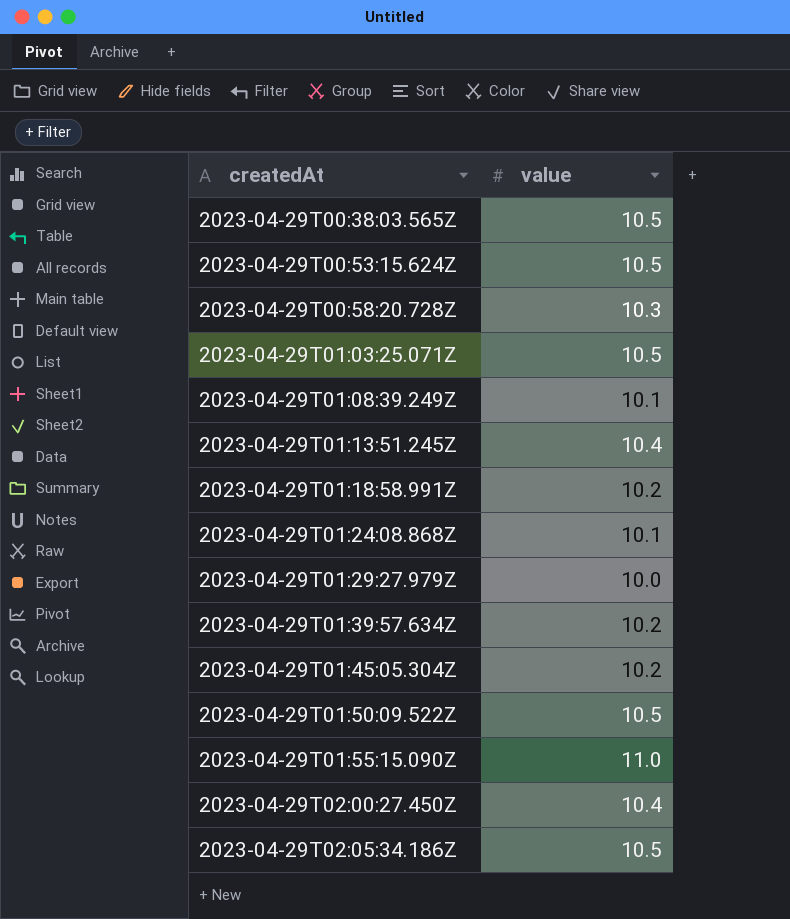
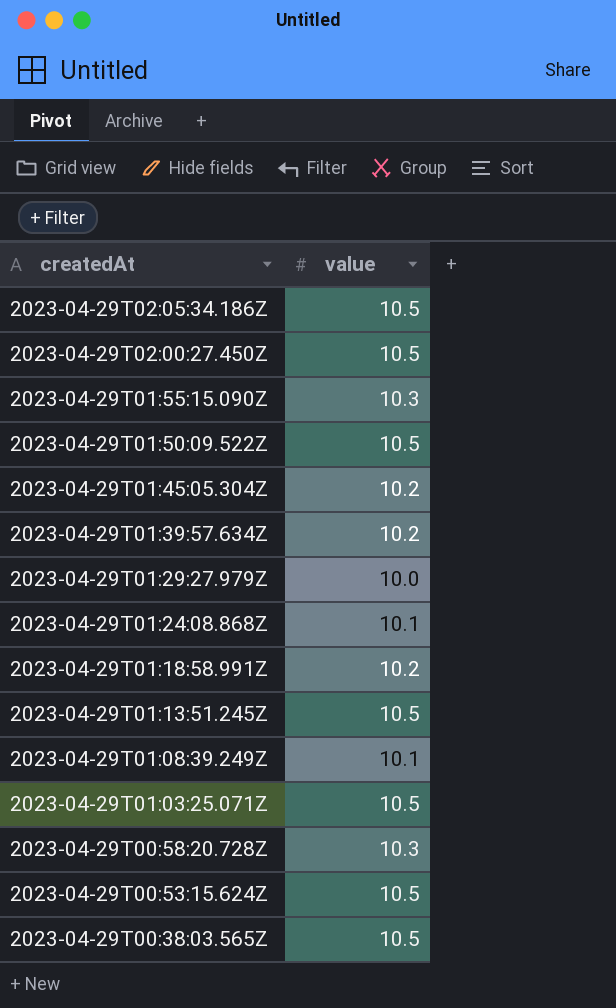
row order: createdAt ascending -> createdAt descending
2023-04-29T02:00:27.450Z | value: 10.4 -> 10.5
2023-04-29T01:55:15.090Z | value: 11.0 -> 10.3
2023-04-29T01:13:51.245Z | value: 10.4 -> 10.5

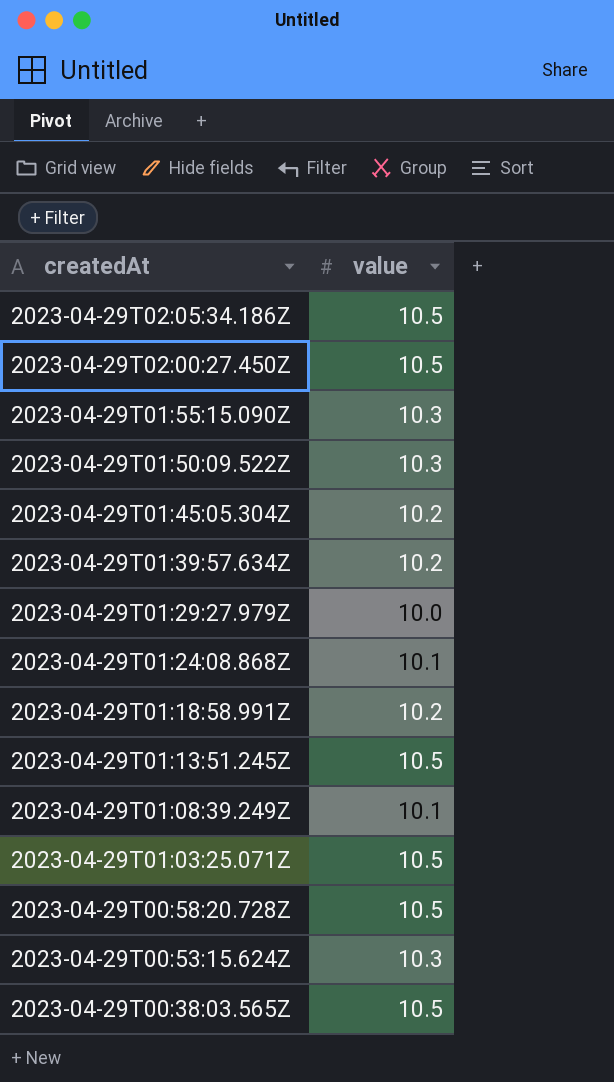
2023-04-29T01:50:09.522Z | value: 10.5 -> 10.3
2023-04-29T00:58:20.728Z | value: 10.3 -> 10.5
2023-04-29T00:53:15.624Z | value: 10.5 -> 10.3

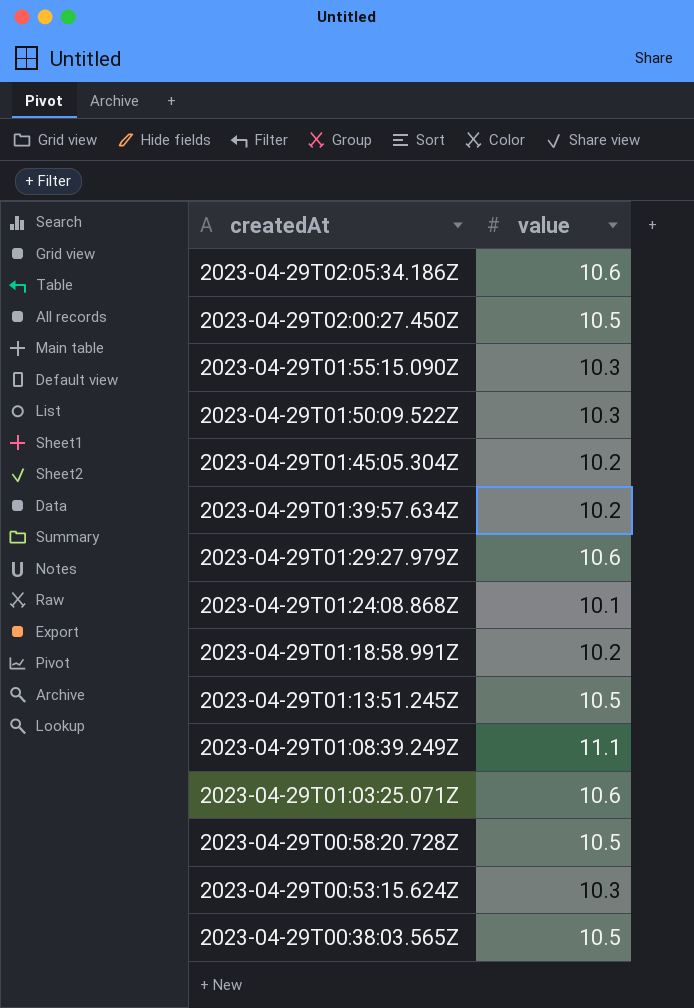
2023-04-29T02:05:34.186Z | value: 10.5 -> 10.6
2023-04-29T01:29:27.979Z | value: 10.0 -> 10.6
2023-04-29T01:08:39.249Z | value: 10.1 -> 11.1
2023-04-29T01:03:25.071Z | value: 10.5 -> 10.6

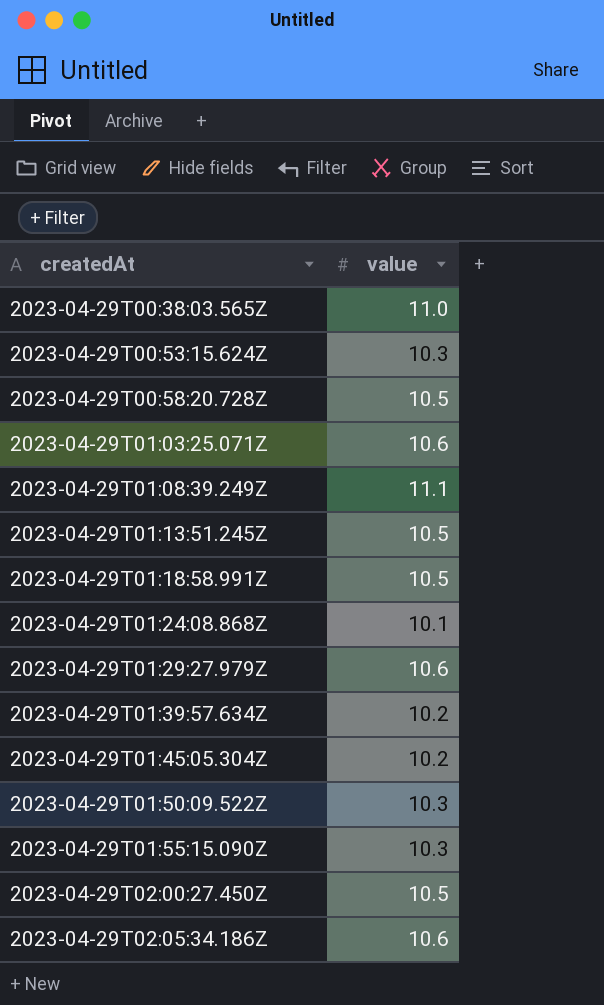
row order: createdAt descending -> createdAt ascending
2023-04-29T00:38:03.565Z | value: 10.5 -> 11.0
2023-04-29T01:18:58.991Z | value: 10.2 -> 10.5

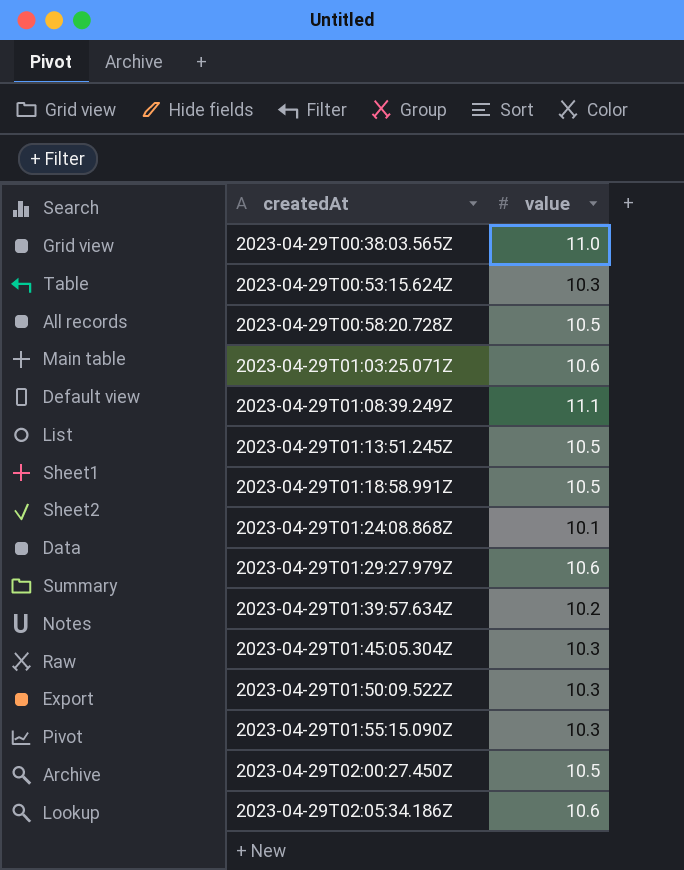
2023-04-29T01:45:05.304Z | value: 10.2 -> 10.3

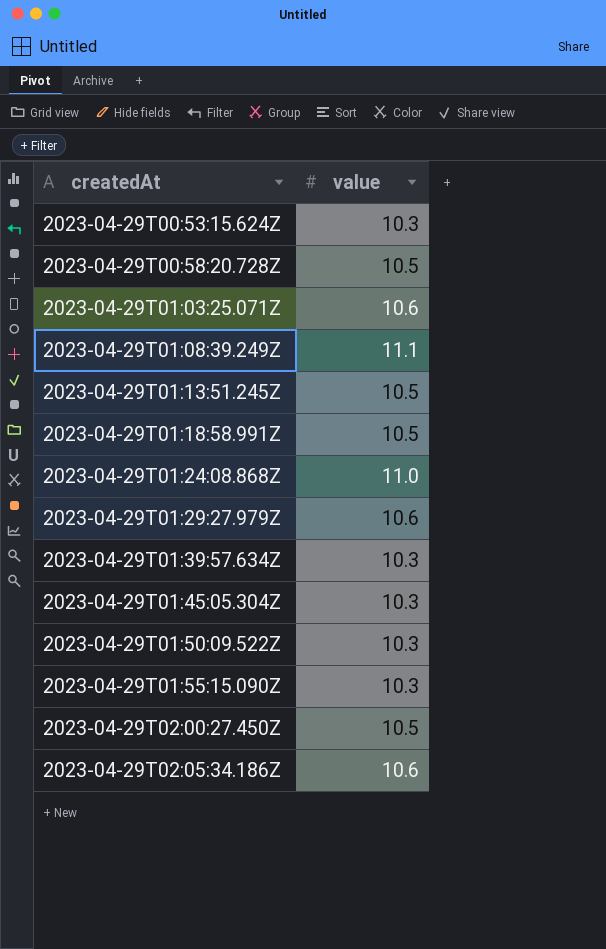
row 2023-04-29T00:38:03.565Z: 11.0 -> none
2023-04-29T01:24:08.868Z | value: 10.1 -> 11.0
2023-04-29T01:39:57.634Z | value: 10.2 -> 10.3

